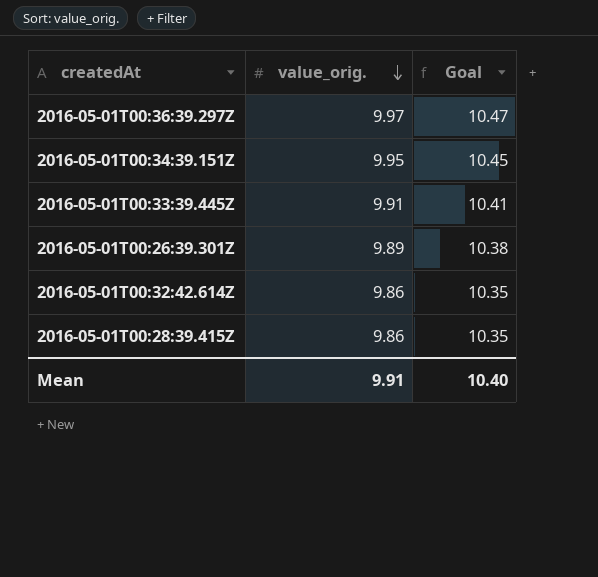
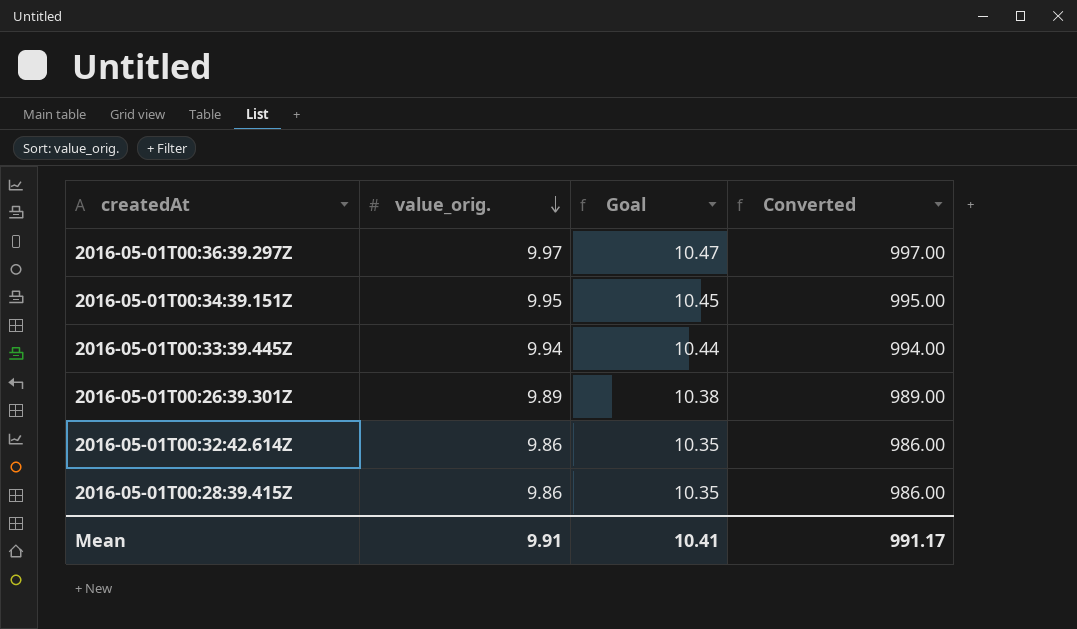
column Converted | formula: none -> [value_orig.] * 100
2016-05-01T00:33:39.445Z | value_orig.: 9.91 -> 9.94
2016-05-01T00:33:39.445Z | Goal: 10.41 -> 10.44
Mean | Goal: 10.40 -> 10.41

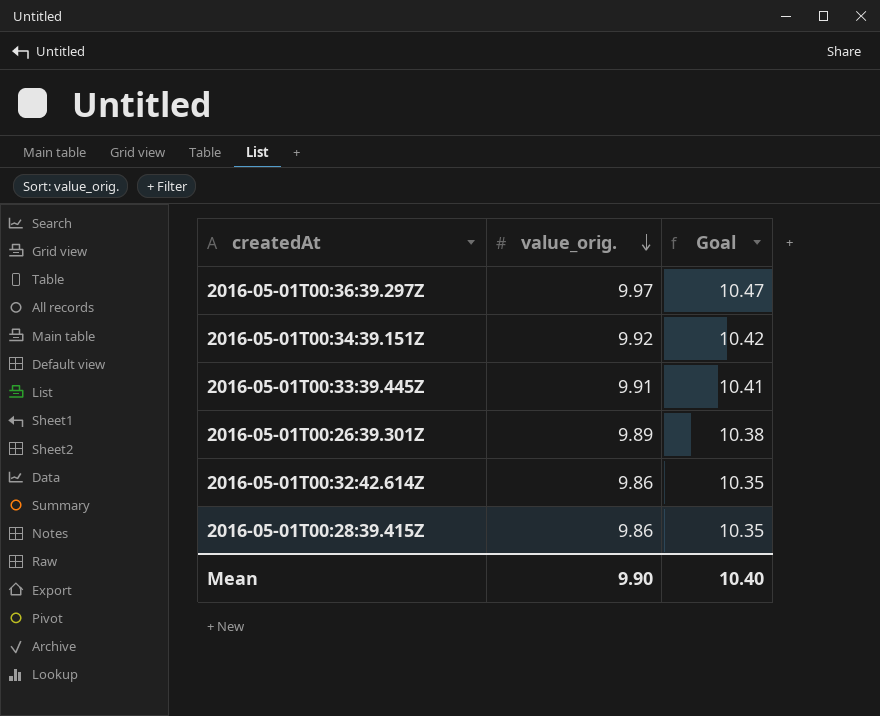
column Converted | formula: [value_orig.] * 100 -> none
2016-05-01T00:34:39.151Z | value_orig.: 9.95 -> 9.92
2016-05-01T00:34:39.151Z | Goal: 10.45 -> 10.42
2016-05-01T00:33:39.445Z | value_orig.: 9.94 -> 9.91
2016-05-01T00:33:39.445Z | Goal: 10.44 -> 10.41
Mean | value_orig.: 9.91 -> 9.90
Mean | Goal: 10.41 -> 10.40

